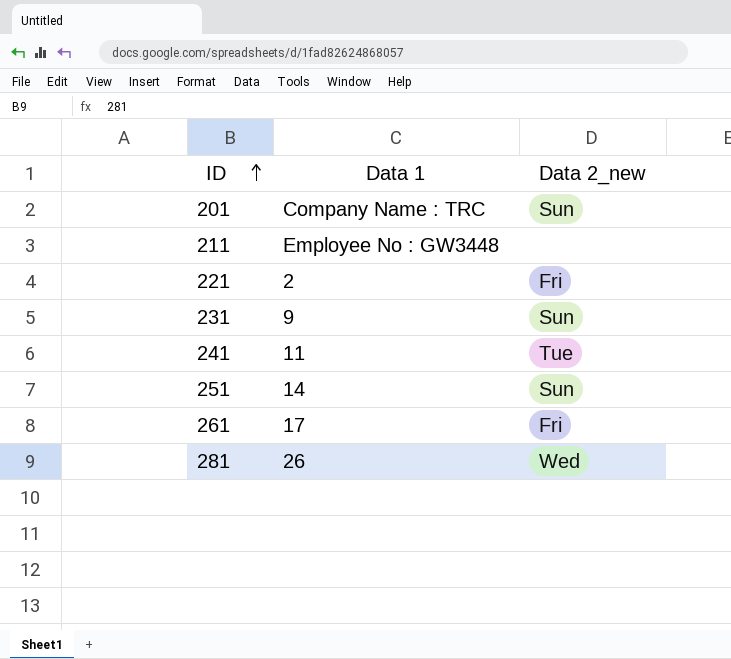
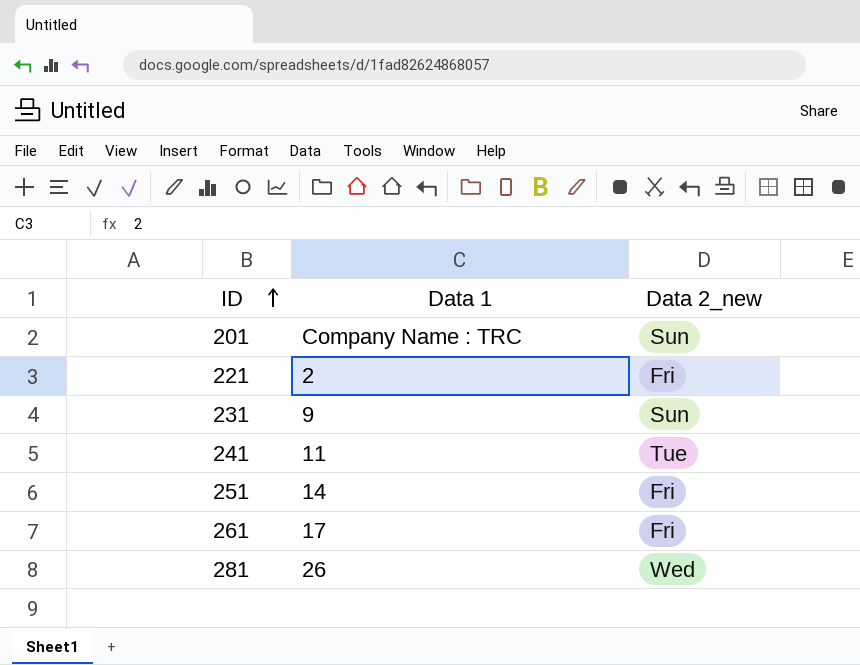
row 211: Employee No : GW3448 | none -> none
251 | Data 2_new: Sun -> Fri

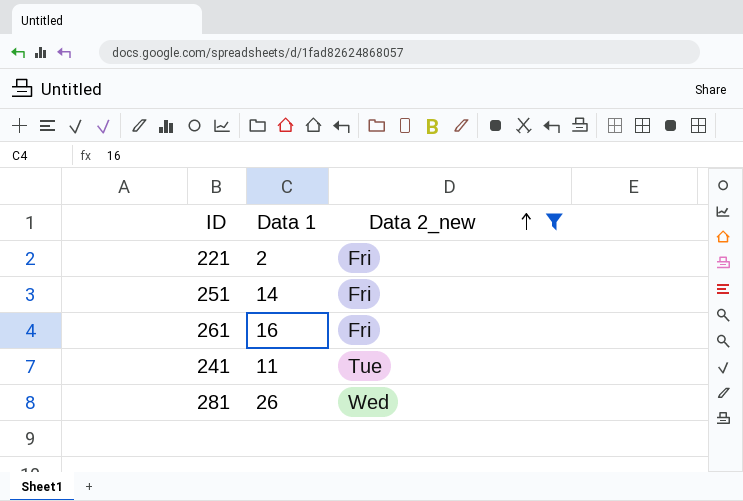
filter: none -> Data 2_new != Sun
row order: ID ascending -> Data 2_new ascending
261 | Data 1: 17 -> 16

